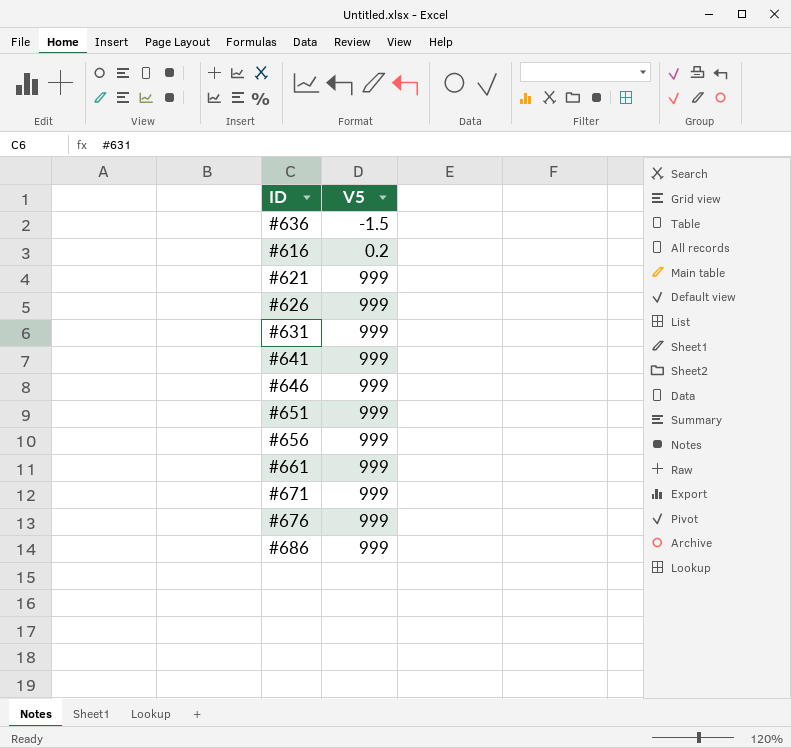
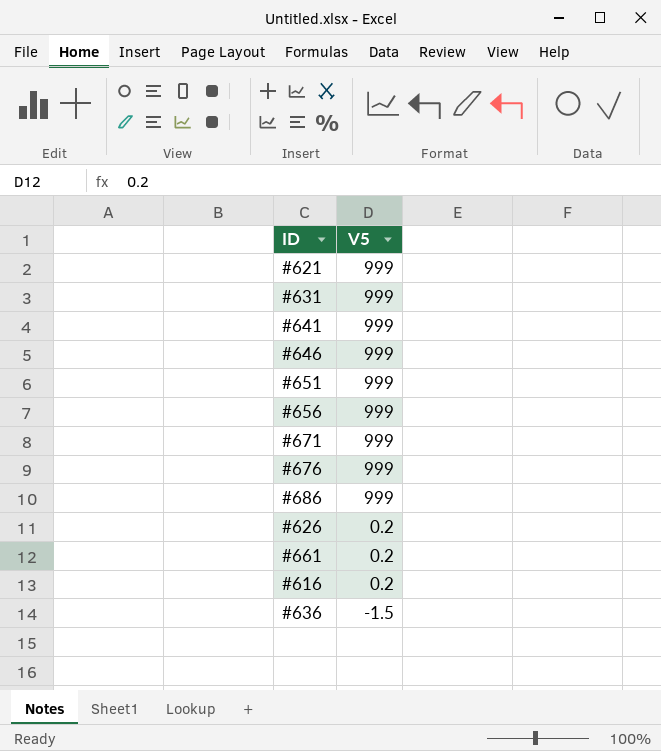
row order: V5 ascending -> V5 descending
#626 | V5: 999 -> 0.2
#661 | V5: 999 -> 0.2

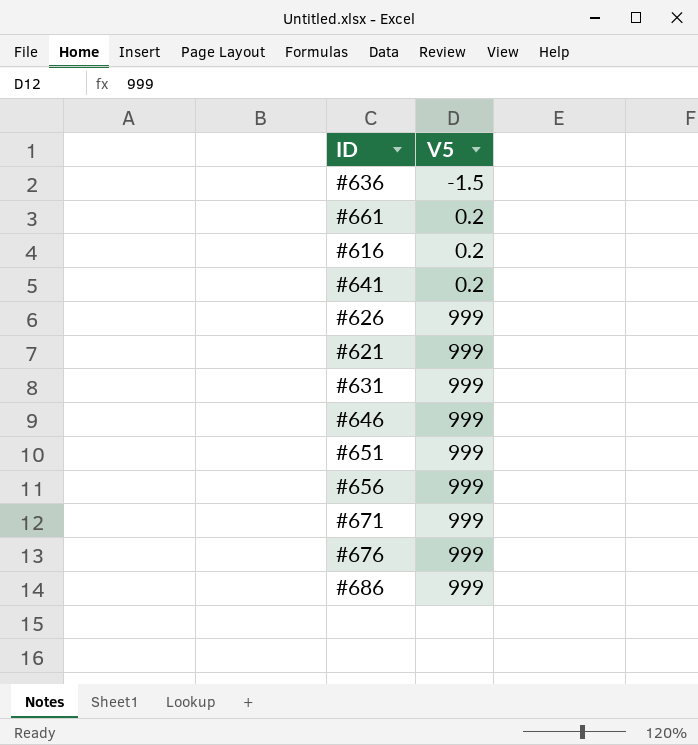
row order: V5 descending -> V5 ascending
#641 | V5: 999 -> 0.2
#626 | V5: 0.2 -> 999

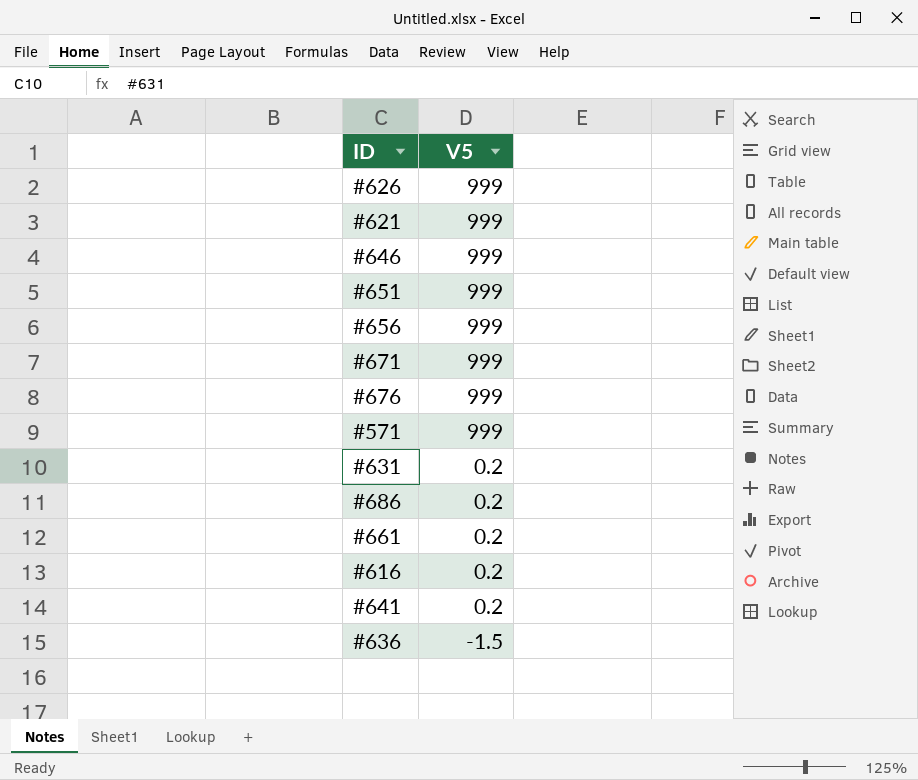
row order: V5 ascending -> V5 descending
row #571: none -> 999
#631 | V5: 999 -> 0.2
#686 | V5: 999 -> 0.2

